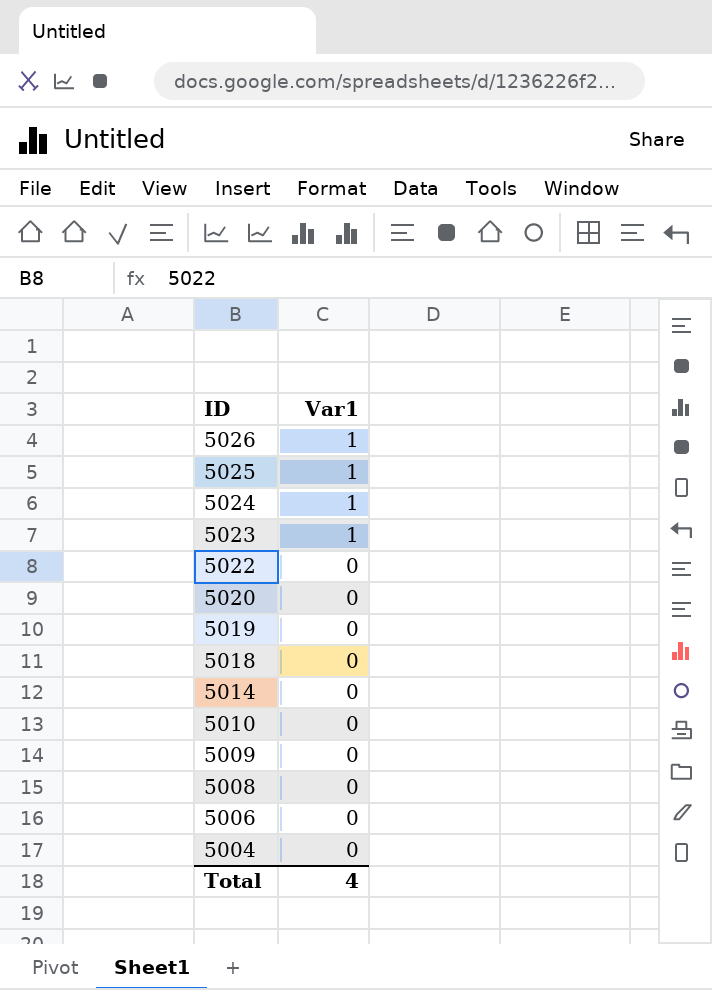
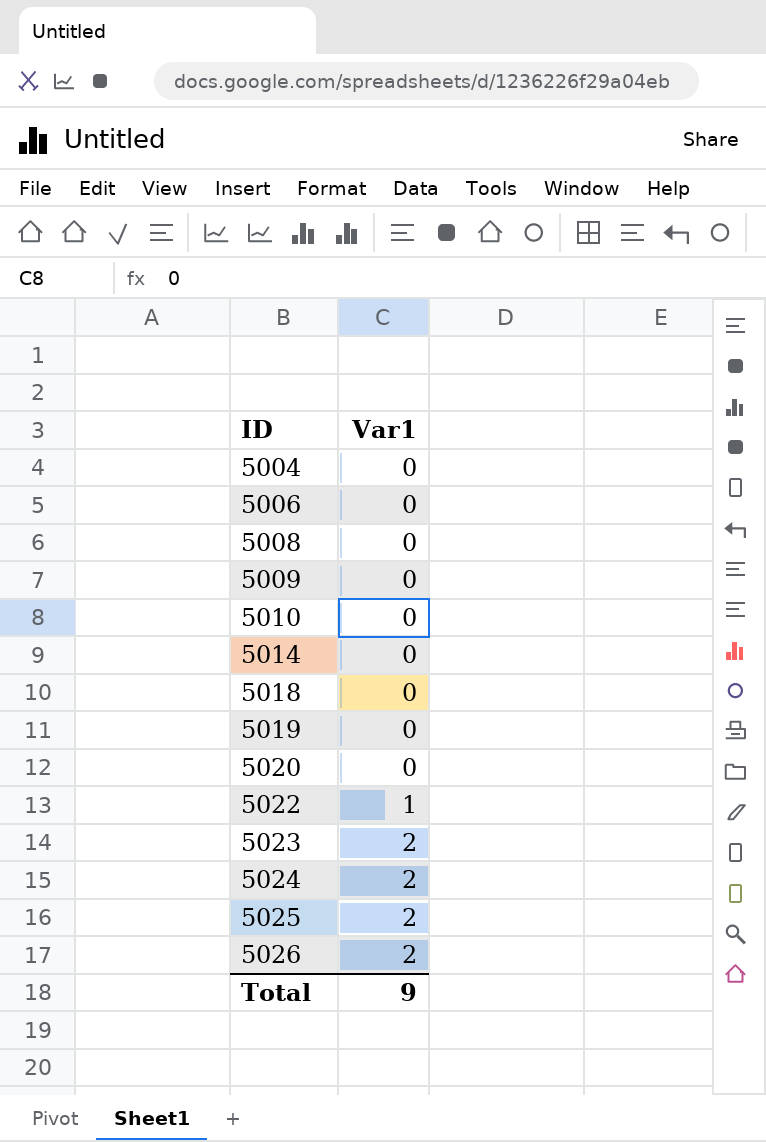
row order: ID descending -> ID ascending
5022 | Var1: 0 -> 1
5023 | Var1: 1 -> 2
5024 | Var1: 1 -> 2
5025 | Var1: 1 -> 2
5026 | Var1: 1 -> 2
Total | Var1: 4 -> 9

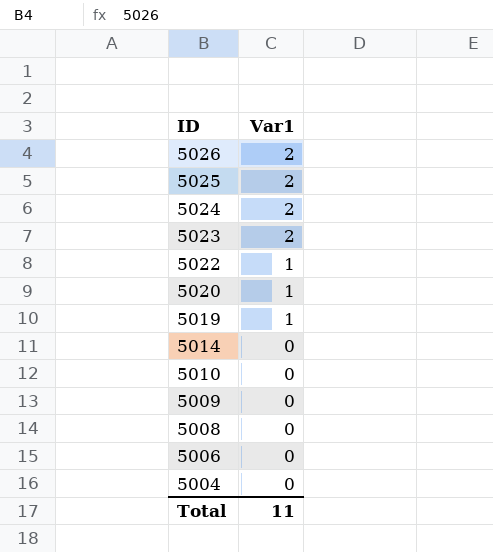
row order: ID ascending -> ID descending
row 5018: 0 -> none
5020 | Var1: 0 -> 1
5019 | Var1: 0 -> 1
Total | Var1: 9 -> 11

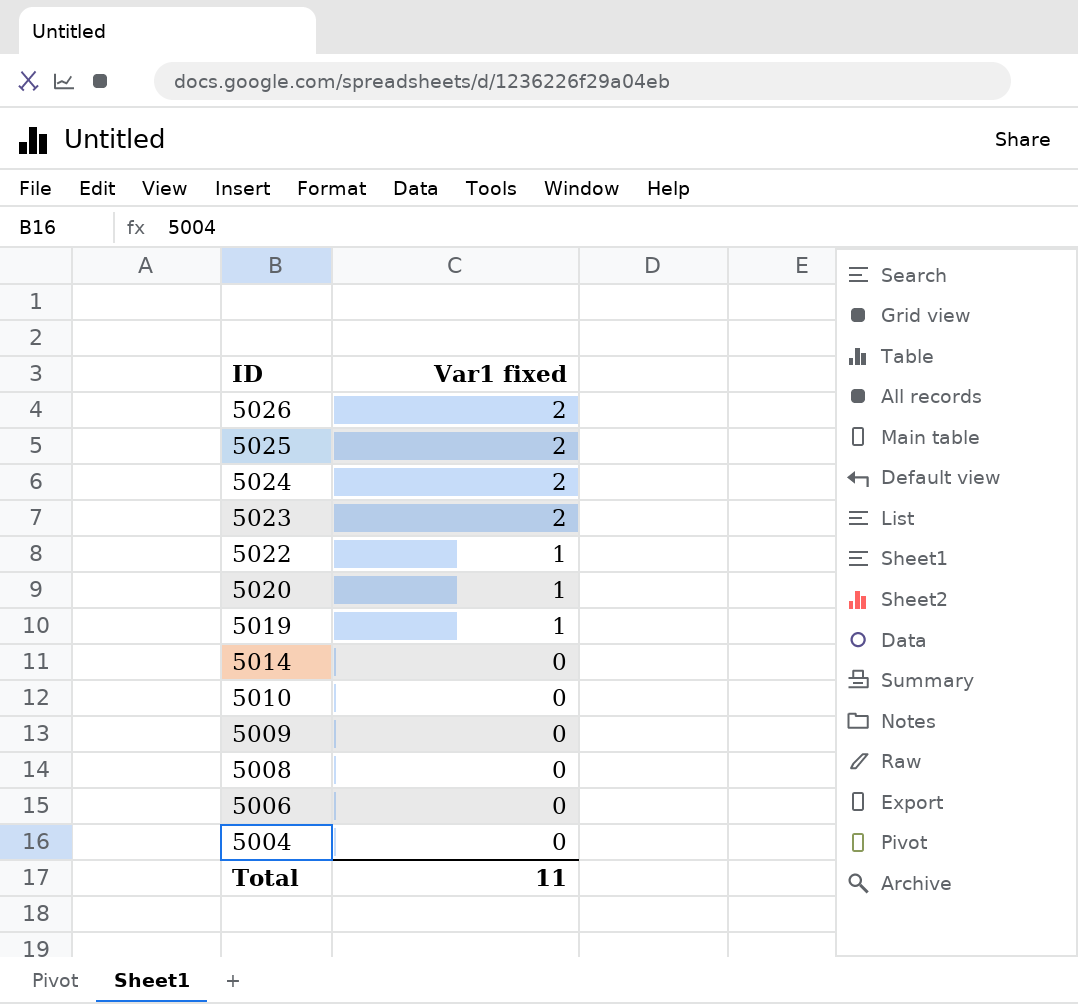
column name: Var1 -> Var1 fixed

